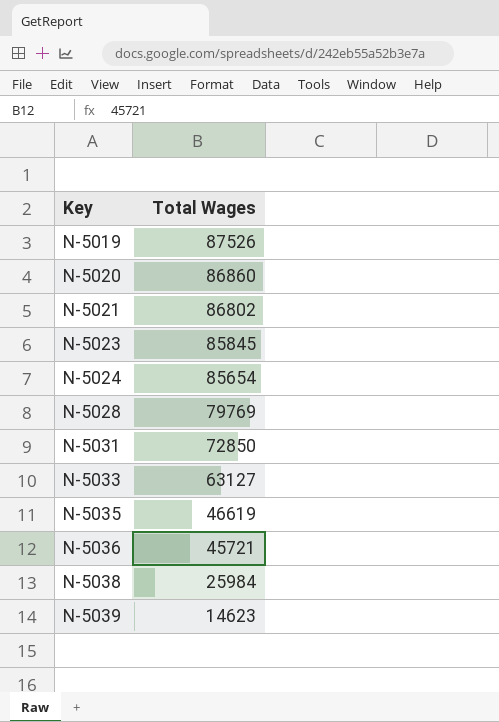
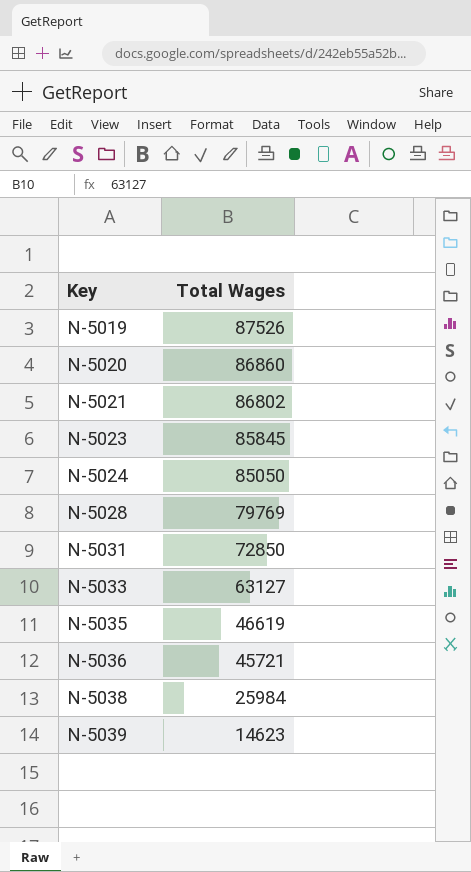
N-5024 | Total Wages: 85654 -> 85050

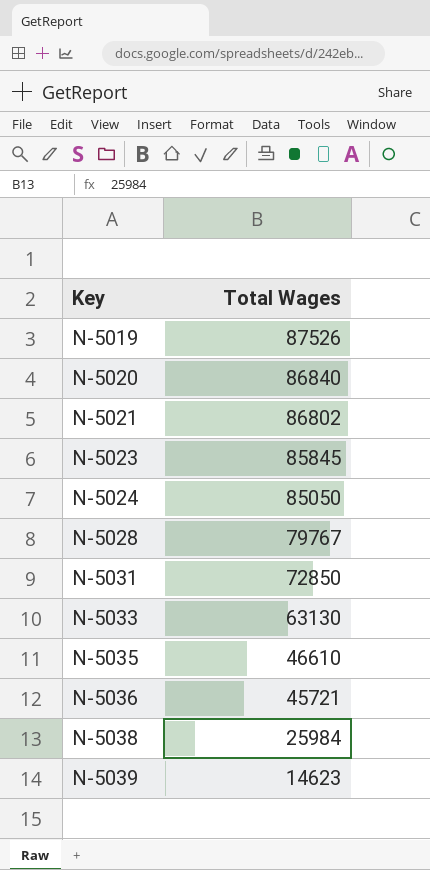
N-5020 | Total Wages: 86860 -> 86840
N-5028 | Total Wages: 79769 -> 79767
N-5033 | Total Wages: 63127 -> 63130
N-5035 | Total Wages: 46619 -> 46610

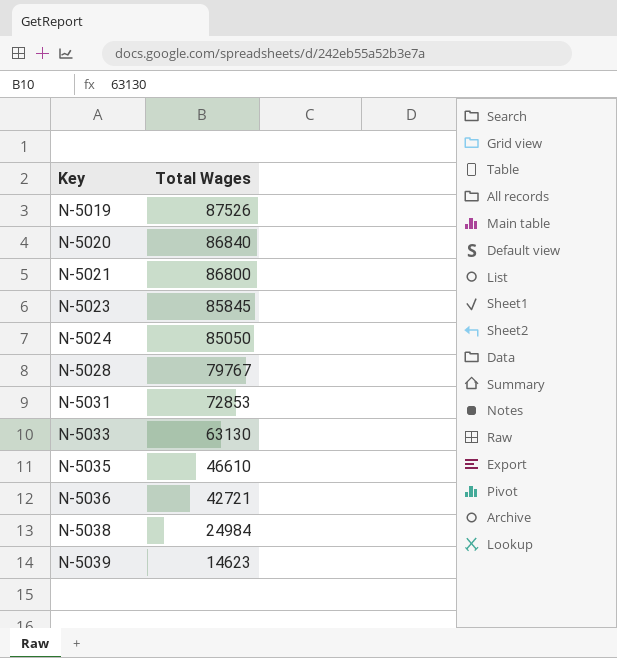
N-5021 | Total Wages: 86802 -> 86800
N-5031 | Total Wages: 72850 -> 72853
N-5036 | Total Wages: 45721 -> 42721
N-5038 | Total Wages: 25984 -> 24984

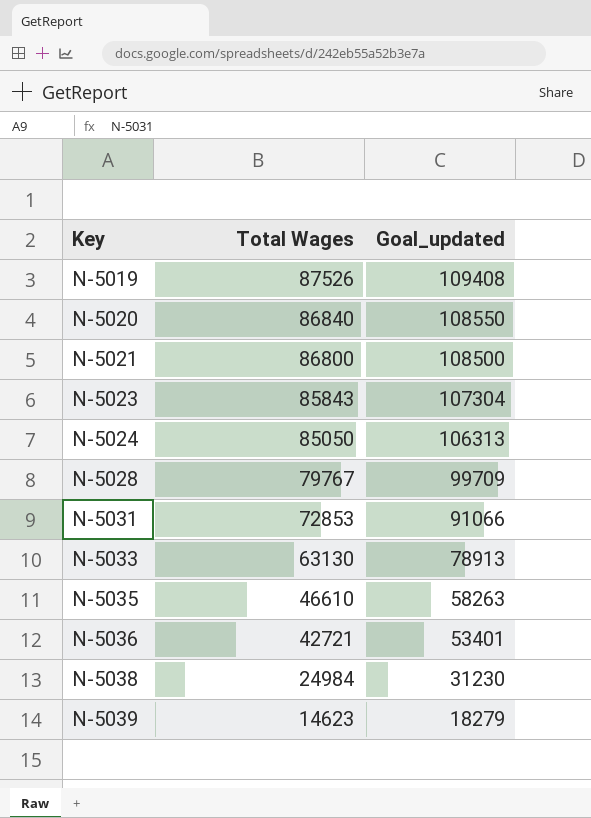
column Goal_updated | formula: none -> [Total Wages] * 1.25
N-5023 | Total Wages: 85845 -> 85843

